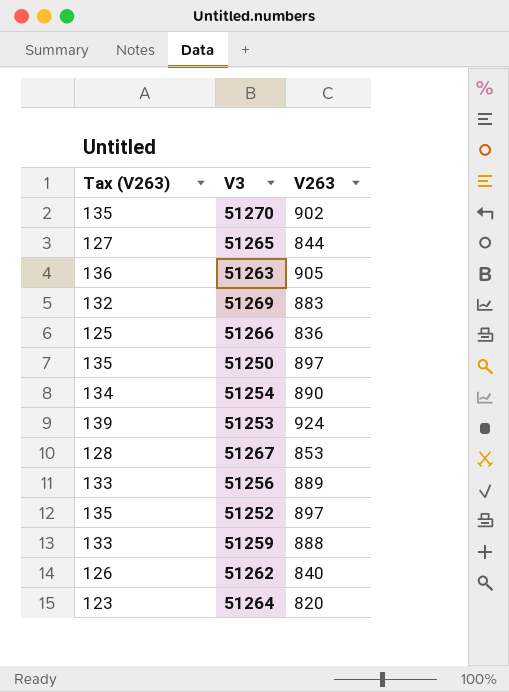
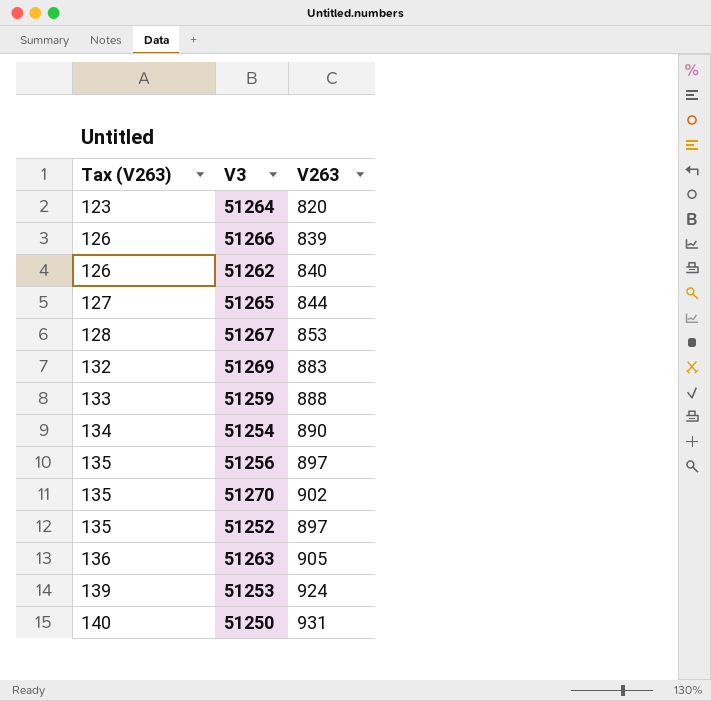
row order: none -> Tax (V263) ascending
51266 | Tax (V263): 125 -> 126
51266 | V263: 836 -> 839
51256 | Tax (V263): 133 -> 135
51256 | V263: 889 -> 897
51250 | Tax (V263): 135 -> 140
51250 | V263: 897 -> 931

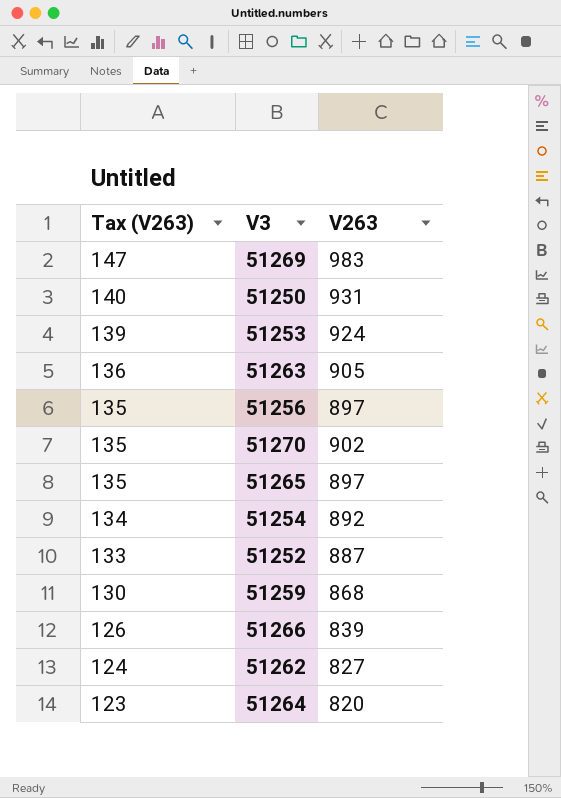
row order: Tax (V263) ascending -> Tax (V263) descending
row 51267: 128 | 853 -> none
51269 | Tax (V263): 132 -> 147
51269 | V263: 883 -> 983
51265 | Tax (V263): 127 -> 135
51265 | V263: 844 -> 897
51254 | V263: 890 -> 892
51252 | Tax (V263): 135 -> 133
51252 | V263: 897 -> 887
51259 | Tax (V263): 133 -> 130
51259 | V263: 888 -> 868
51262 | Tax (V263): 126 -> 124
51262 | V263: 840 -> 827

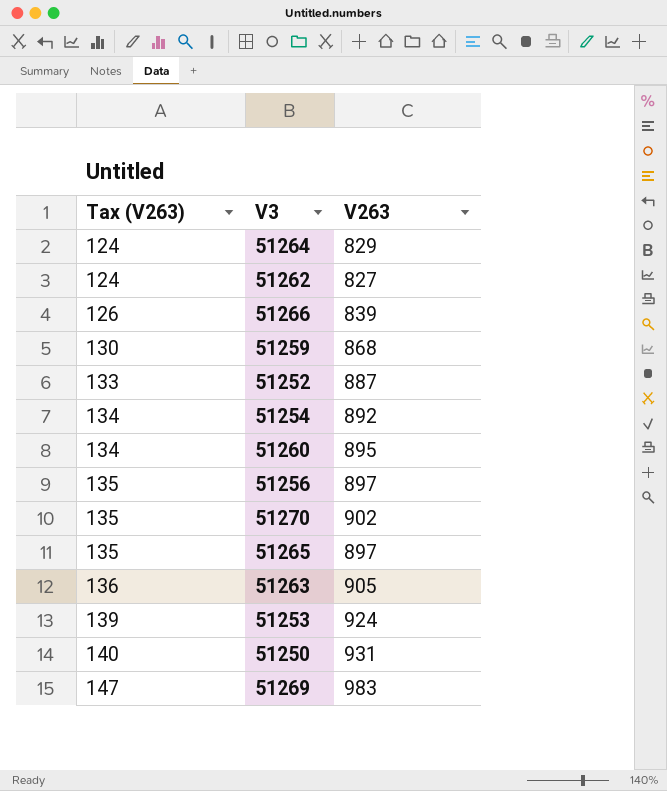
row order: Tax (V263) descending -> Tax (V263) ascending
51264 | Tax (V263): 123 -> 124
51264 | V263: 820 -> 829
row 51260: none -> 134 | 895

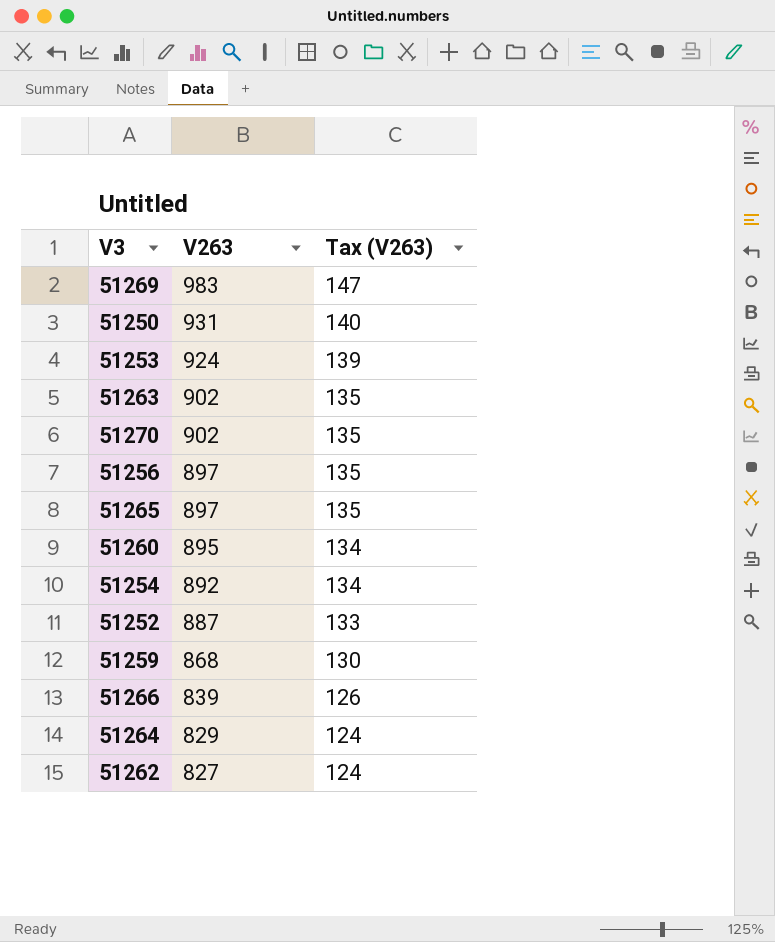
row order: Tax (V263) ascending -> V263 descending
column Tax (V263) | position: 1 -> 3
51263 | V263: 905 -> 902
51263 | Tax (V263): 136 -> 135

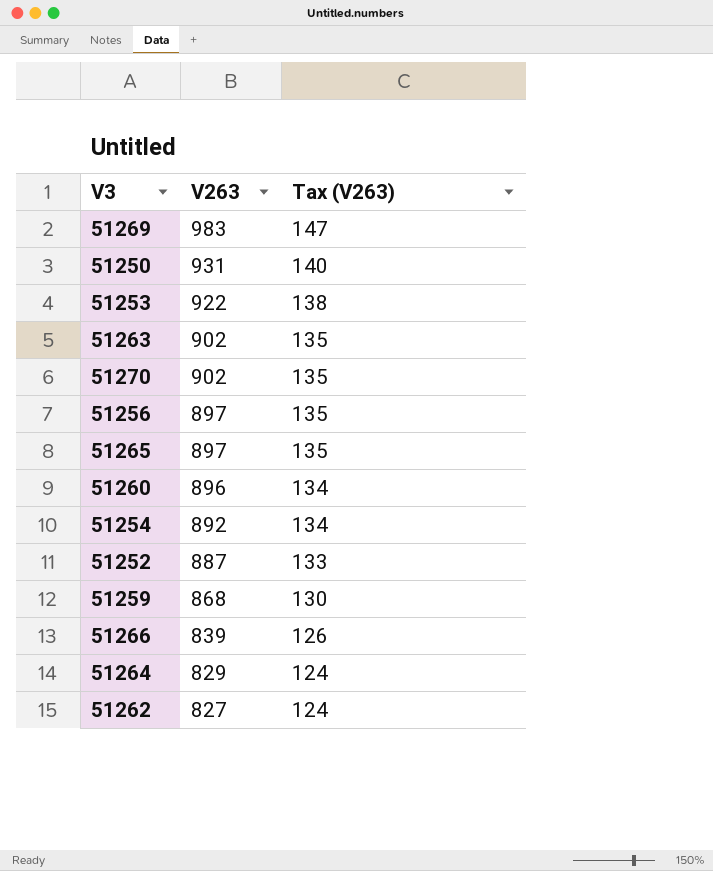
51253 | V263: 924 -> 922
51253 | Tax (V263): 139 -> 138
51260 | V263: 895 -> 896

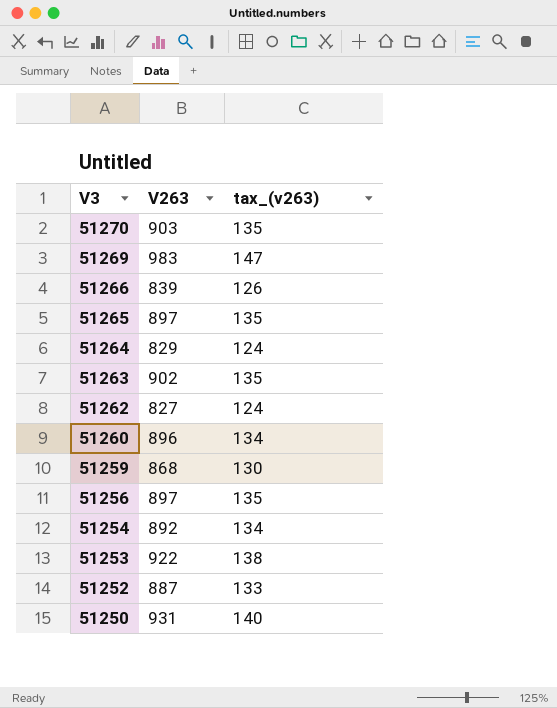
row order: V263 descending -> V3 descending
column name: Tax (V263) -> tax_(v263)
51270 | V263: 902 -> 903

